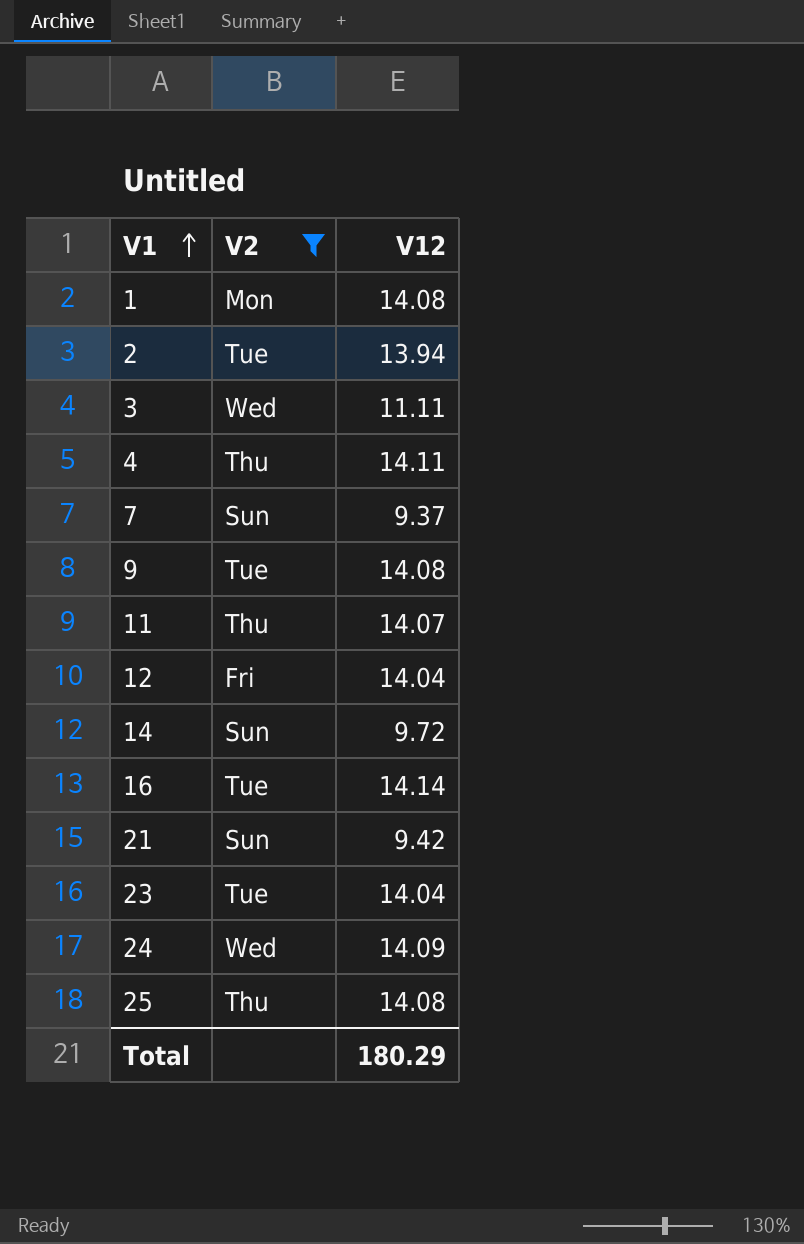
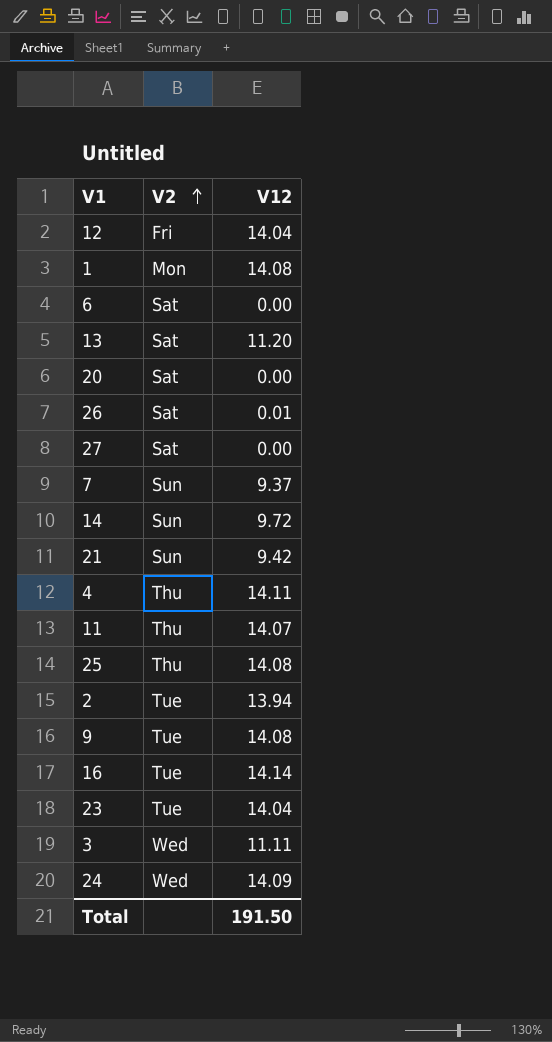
filter: V2 != Sat -> none
row order: V1 ascending -> V2 ascending
Total | V12: 180.29 -> 191.50

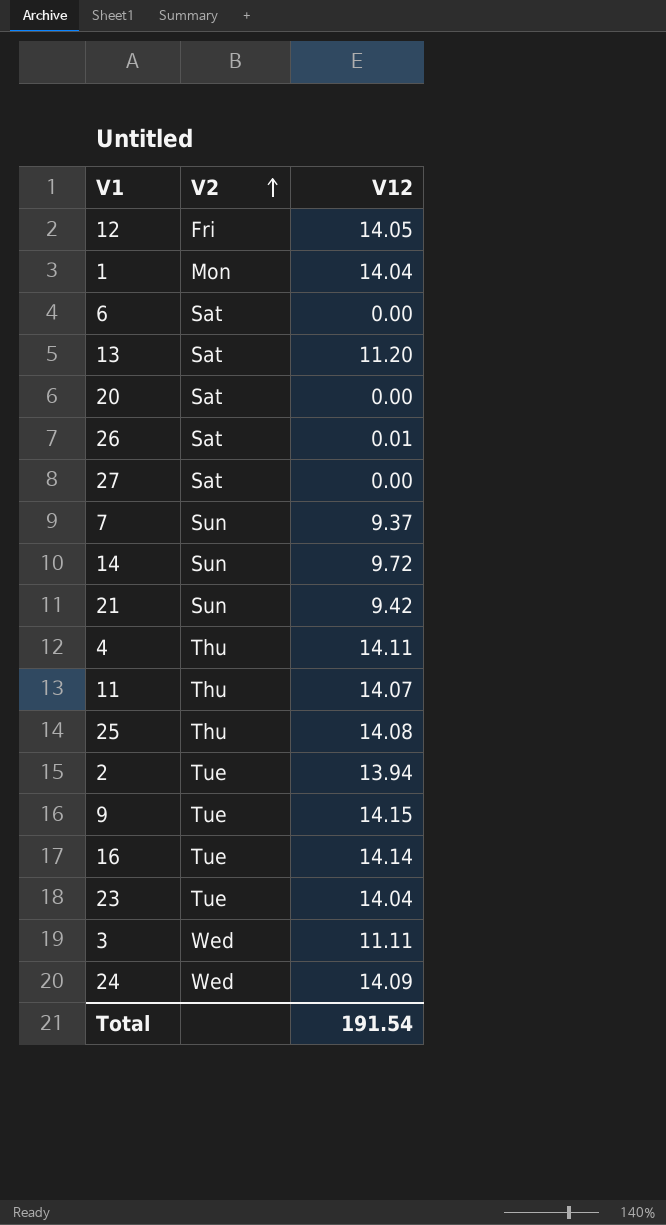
12 | V12: 14.04 -> 14.05
1 | V12: 14.08 -> 14.04
9 | V12: 14.08 -> 14.15
Total | V12: 191.50 -> 191.54

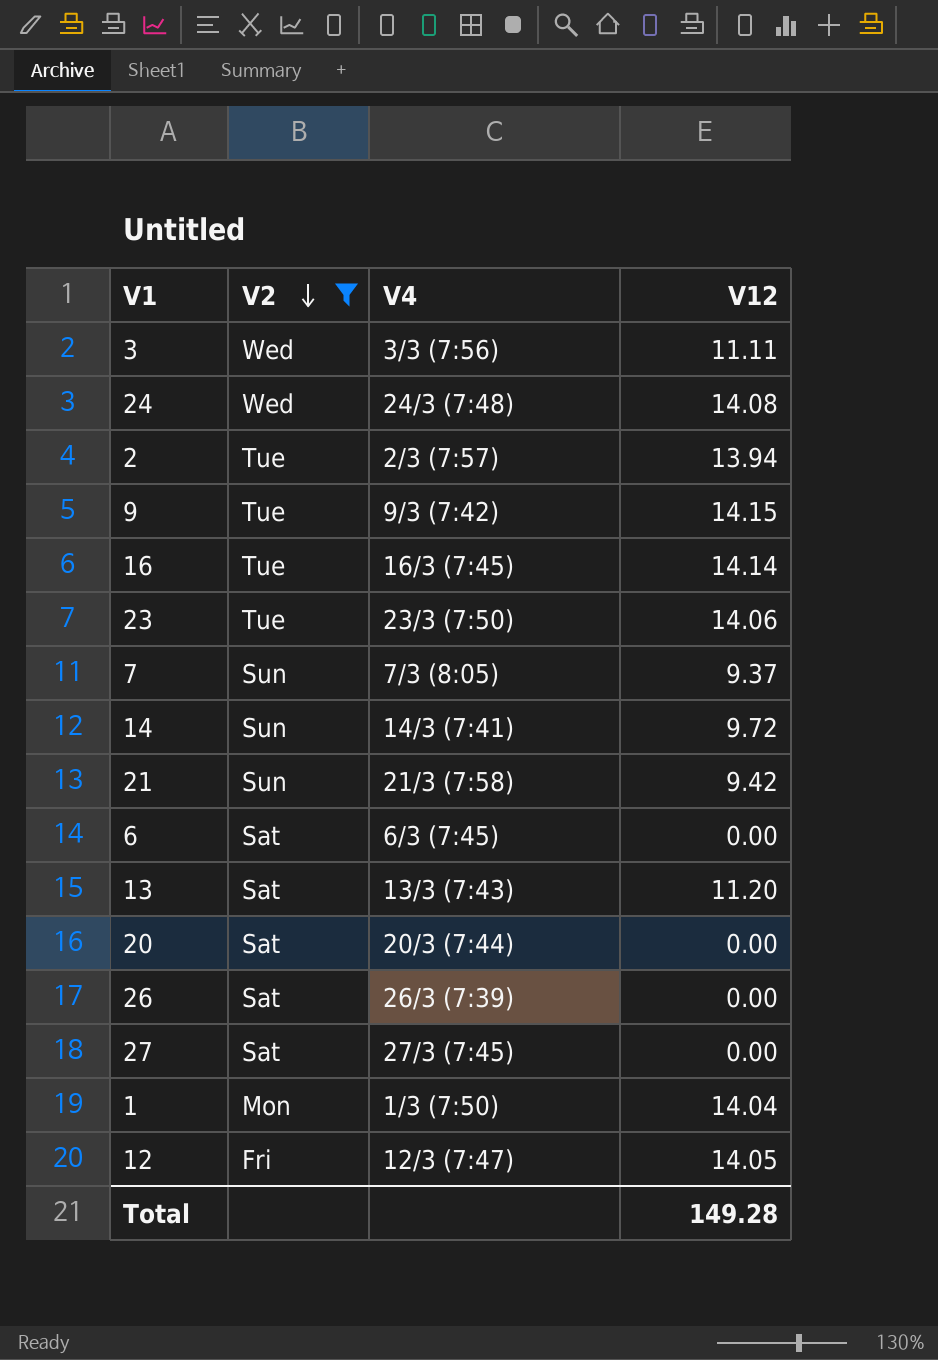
filter: none -> V2 != Thu
row order: V2 ascending -> V2 descending
column V4 | position: none -> 3
24 | V12: 14.09 -> 14.08
23 | V12: 14.04 -> 14.06
26 | V12: 0.01 -> 0.00
Total | V12: 191.54 -> 149.28

